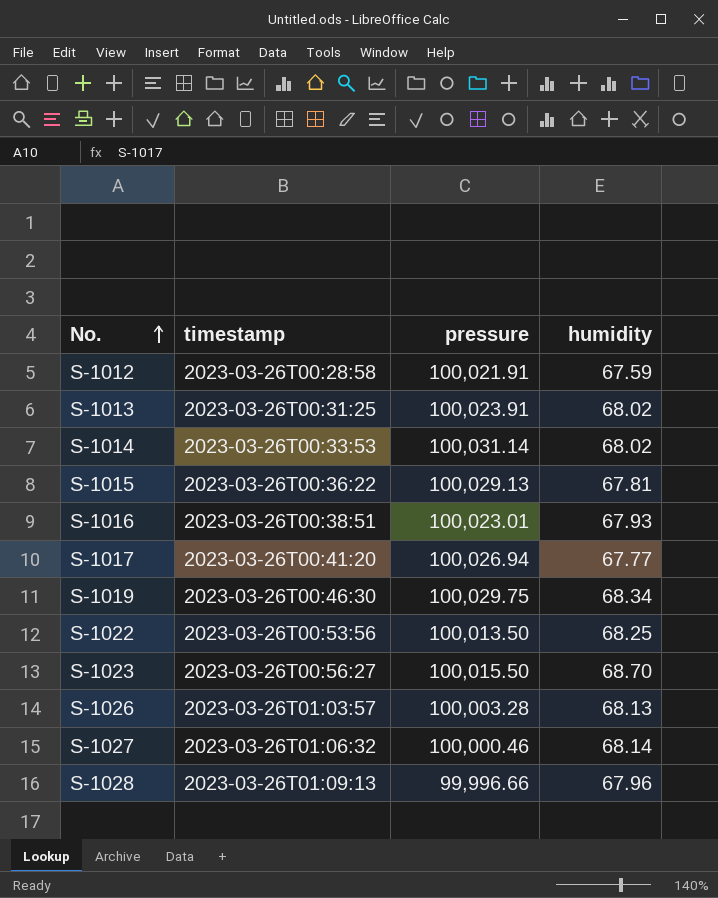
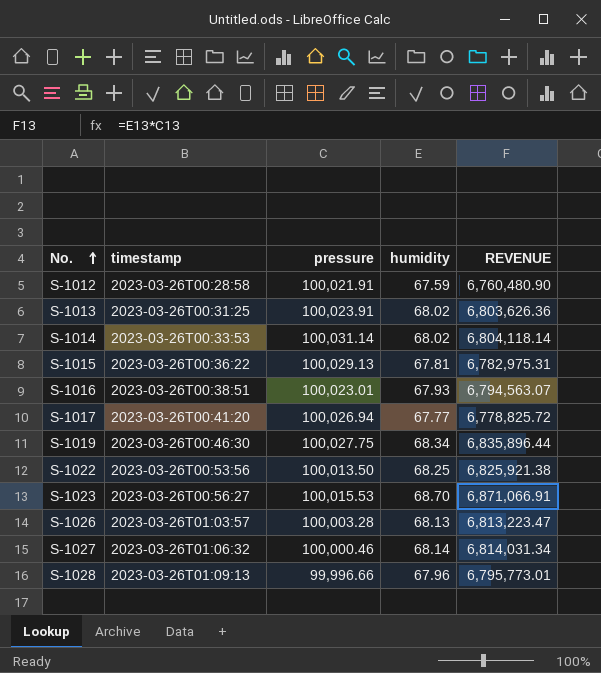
column REVENUE | formula: none -> [pressure] * [humidity]
S-1019 | pressure: 100,029.75 -> 100,027.75
S-1023 | pressure: 100,015.50 -> 100,015.53

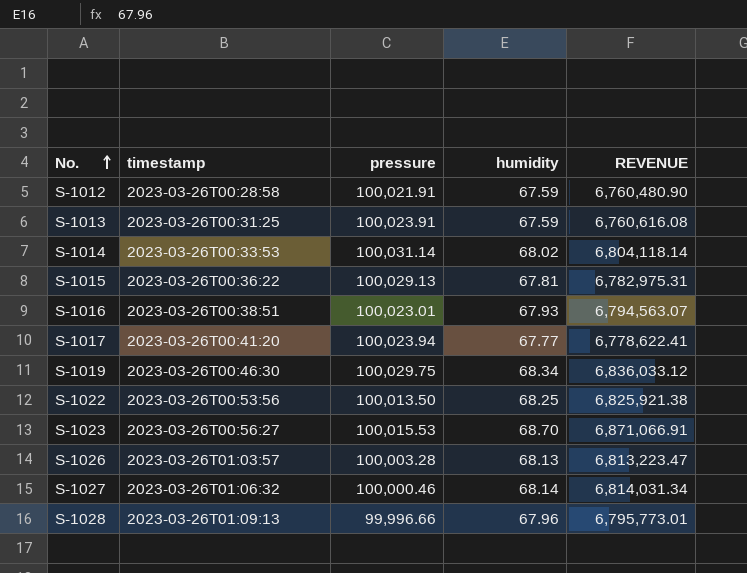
S-1013 | humidity: 68.02 -> 67.59
S-1013 | REVENUE: 6,803,626.36 -> 6,760,616.08
S-1017 | pressure: 100,026.94 -> 100,023.94
S-1017 | REVENUE: 6,778,825.72 -> 6,778,622.41
S-1019 | pressure: 100,027.75 -> 100,029.75
S-1019 | REVENUE: 6,835,896.44 -> 6,836,033.12

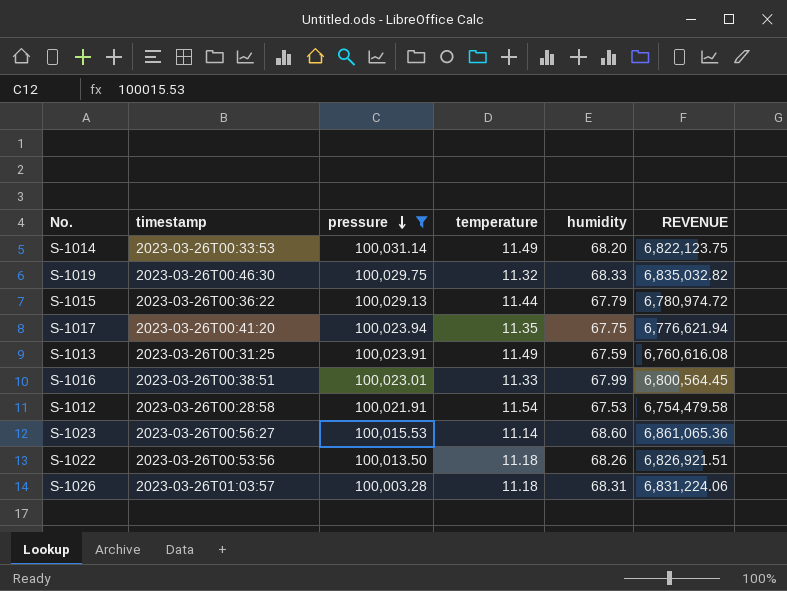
filter: none -> pressure >= 100,003.28
row order: No. ascending -> pressure descending
column temperature | position: none -> 4
S-1014 | humidity: 68.02 -> 68.20
S-1014 | REVENUE: 6,804,118.14 -> 6,822,123.75
S-1019 | humidity: 68.34 -> 68.33
S-1019 | REVENUE: 6,836,033.12 -> 6,835,032.82
S-1015 | humidity: 67.81 -> 67.79
S-1015 | REVENUE: 6,782,975.31 -> 6,780,974.72
S-1017 | humidity: 67.77 -> 67.75
S-1017 | REVENUE: 6,778,622.41 -> 6,776,621.94
S-1016 | humidity: 67.93 -> 67.99
S-1016 | REVENUE: 6,794,563.07 -> 6,800,564.45
S-1012 | humidity: 67.59 -> 67.53
S-1012 | REVENUE: 6,760,480.90 -> 6,754,479.58
S-1023 | humidity: 68.70 -> 68.60
S-1023 | REVENUE: 6,871,066.91 -> 6,861,065.36
S-1022 | humidity: 68.25 -> 68.26
S-1022 | REVENUE: 6,825,921.38 -> 6,826,921.51
S-1026 | humidity: 68.13 -> 68.31
S-1026 | REVENUE: 6,813,223.47 -> 6,831,224.06

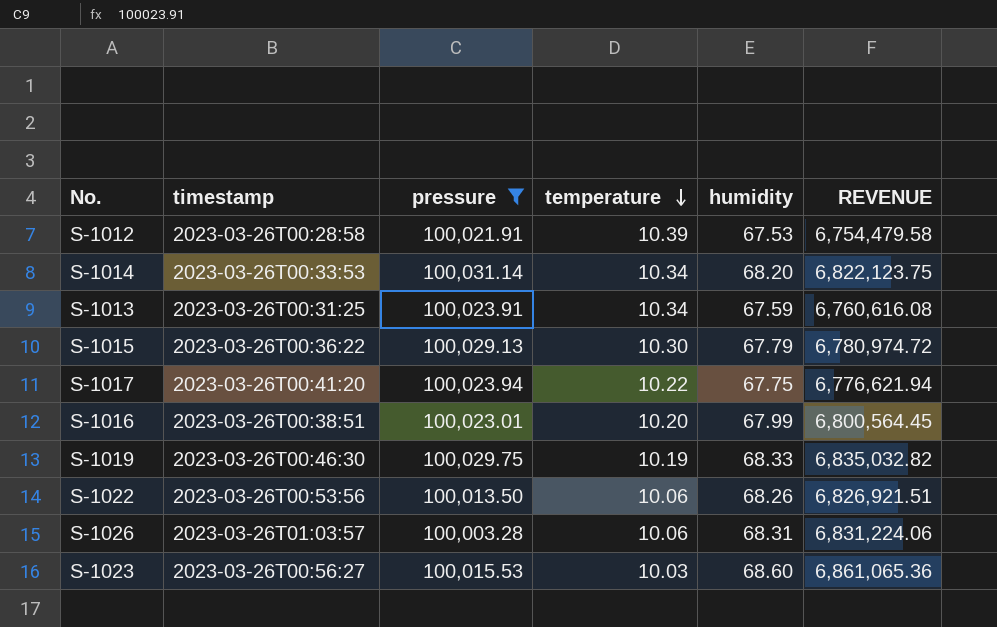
row order: pressure descending -> temperature descending
S-1012 | temperature: 11.54 -> 10.39
S-1014 | temperature: 11.49 -> 10.34
S-1013 | temperature: 11.49 -> 10.34
S-1015 | temperature: 11.44 -> 10.30
S-1017 | temperature: 11.35 -> 10.22
S-1016 | temperature: 11.33 -> 10.20
S-1019 | temperature: 11.32 -> 10.19
S-1022 | temperature: 11.18 -> 10.06
S-1026 | temperature: 11.18 -> 10.06
S-1023 | temperature: 11.14 -> 10.03

